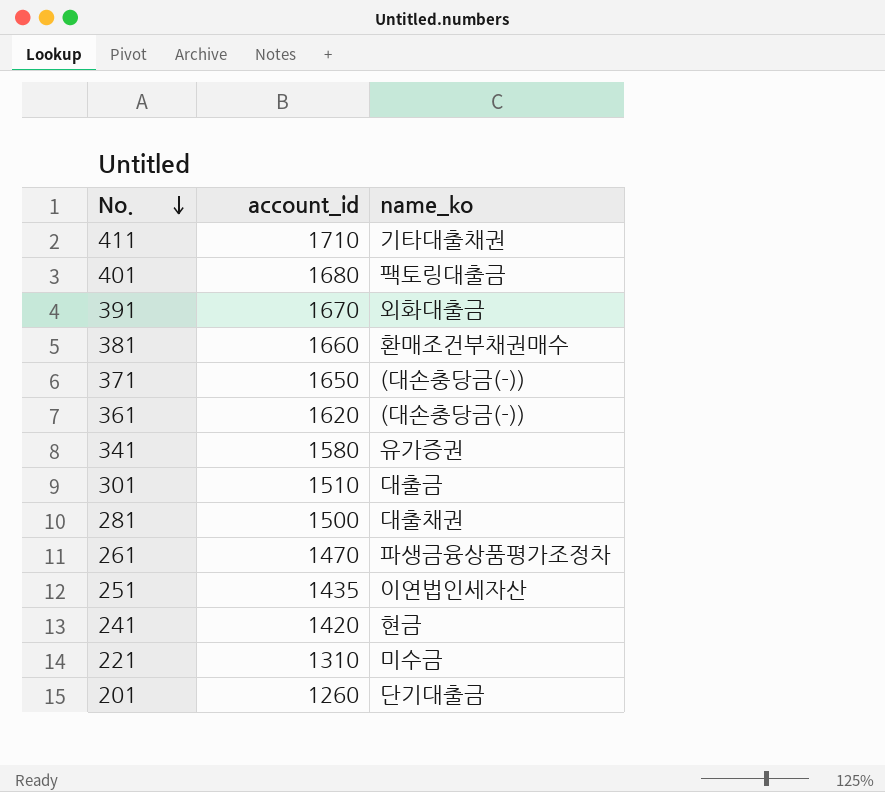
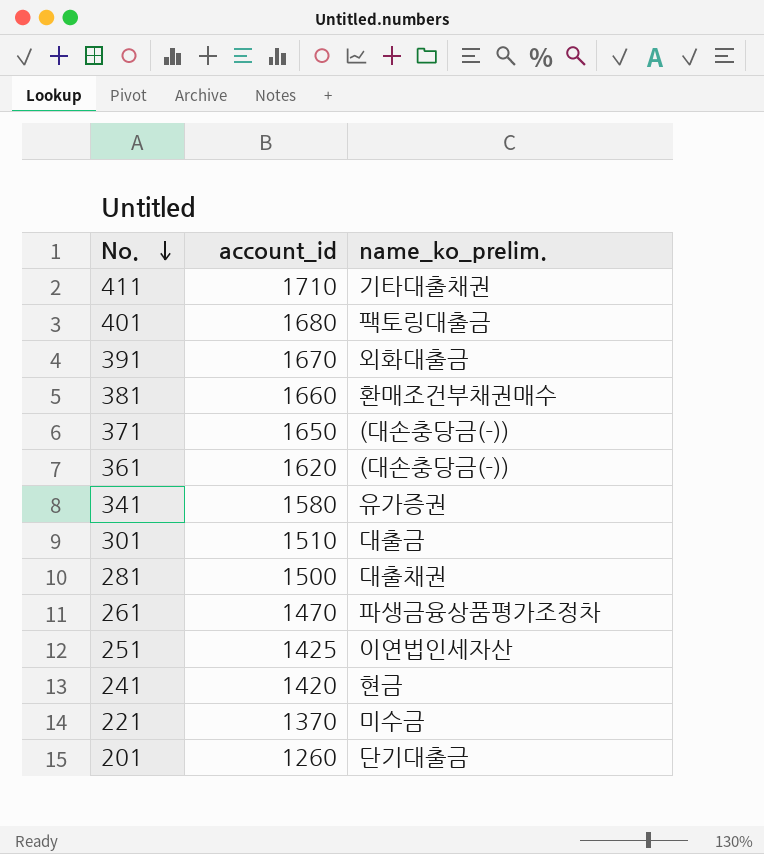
column name: name_ko -> name_ko_prelim.
251 | account_id: 1435 -> 1425
221 | account_id: 1310 -> 1370

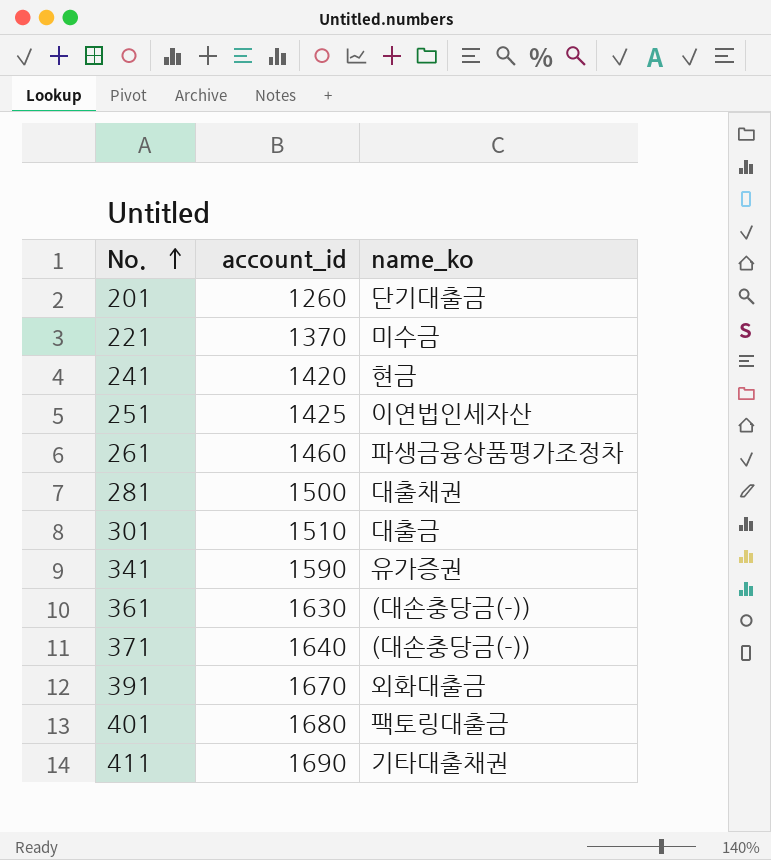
row order: No. descending -> No. ascending
column name: name_ko_prelim. -> name_ko
row 381: 1660 | 환매조건부채권매수 -> none
261 | account_id: 1470 -> 1460
341 | account_id: 1580 -> 1590
361 | account_id: 1620 -> 1630
371 | account_id: 1650 -> 1640
411 | account_id: 1710 -> 1690

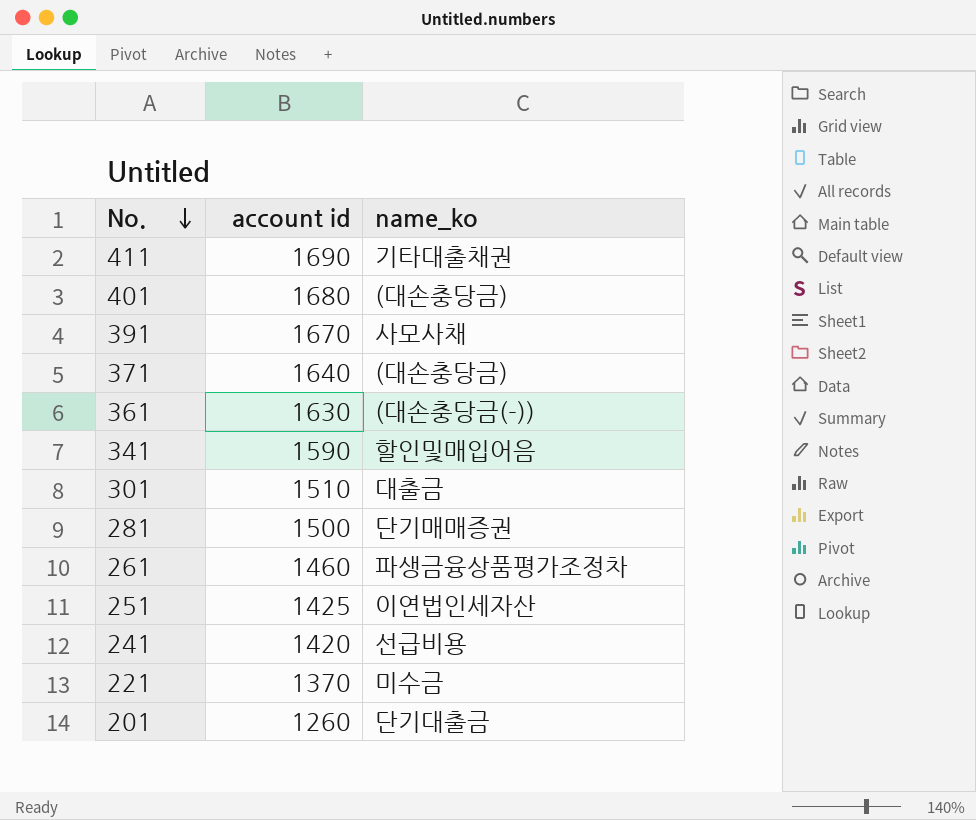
row order: No. ascending -> No. descending
column name: account_id -> account id
401 | name_ko: 팩토링대출금 -> (대손충당금)
391 | name_ko: 외화대출금 -> 사모사채
371 | name_ko: (대손충당금(-)) -> (대손충당금)
341 | name_ko: 유가증권 -> 할인및매입어음
281 | name_ko: 대출채권 -> 단기매매증권
241 | name_ko: 현금 -> 선급비용

